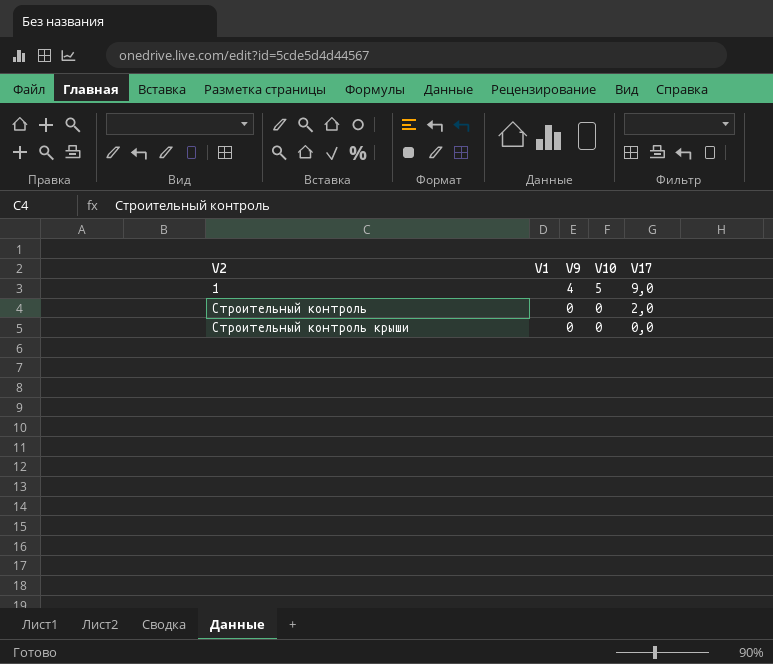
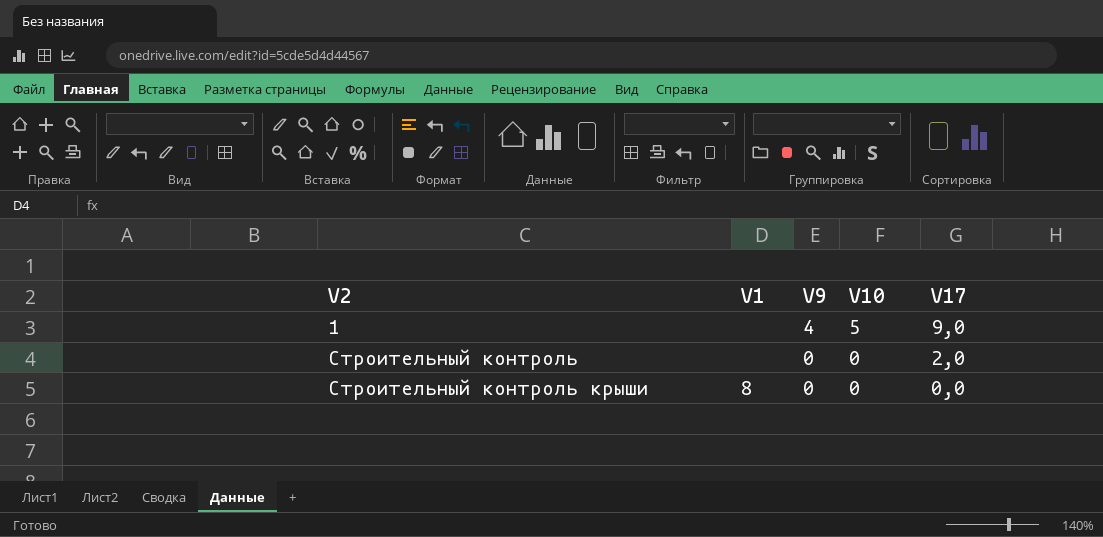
Строительный контроль крыши | V1: none -> 8

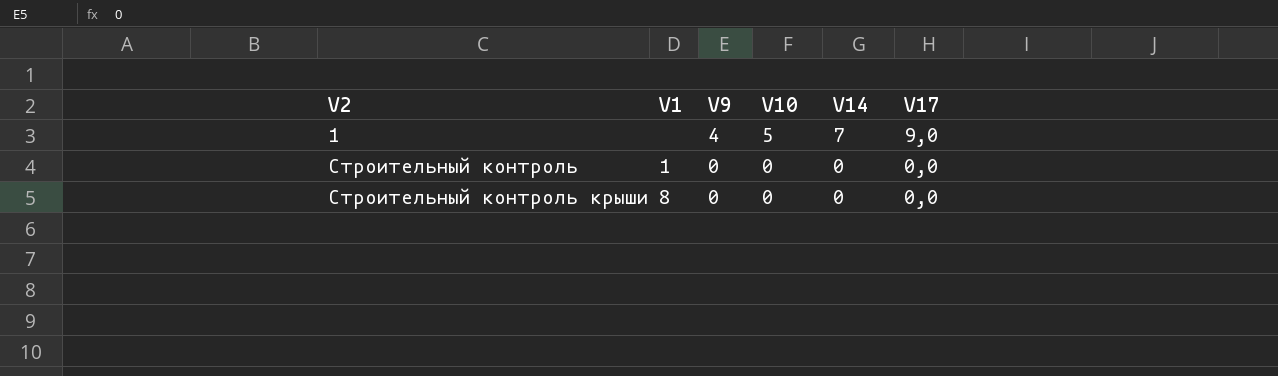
column V14 | position: none -> 5
Строительный контроль | V1: none -> 1
Строительный контроль | V17: 2,0 -> 0,0

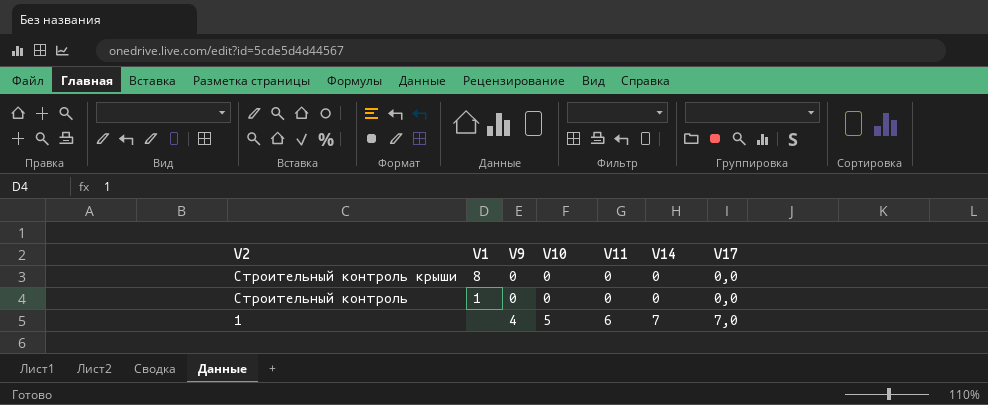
row order: V2 ascending -> V2 descending
column V11 | position: none -> 5
1 | V17: 9,0 -> 7,0

